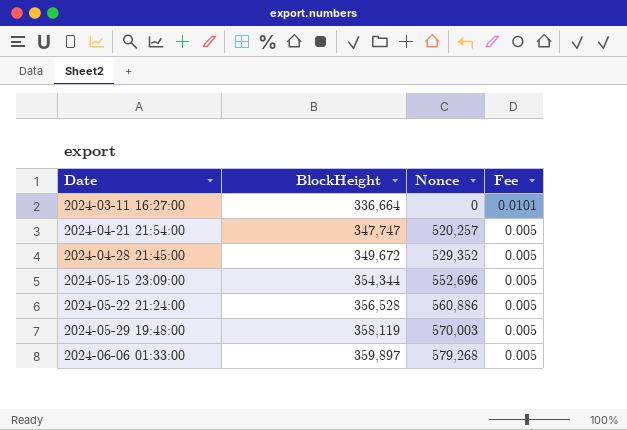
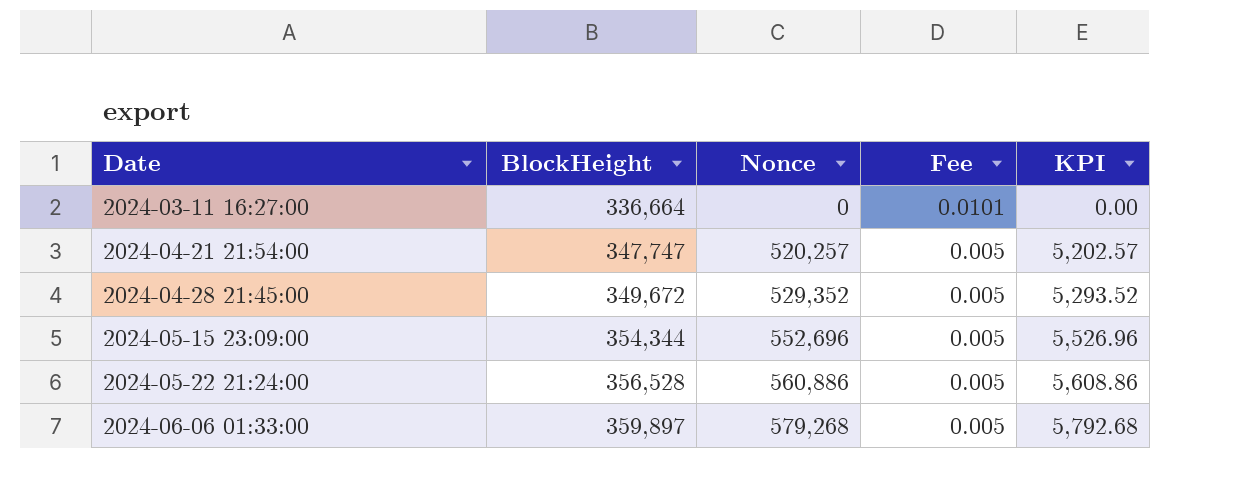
column KPI | formula: none -> [Nonce] * 0.01
row 2024-05-29 19:48:00: 358,119 | 570,003 | 0.005 -> none

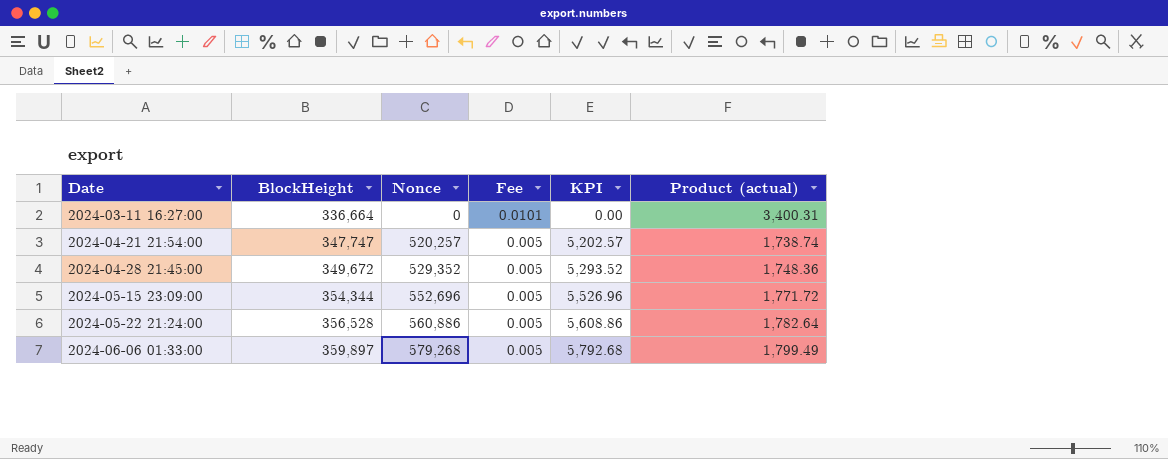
column Product (actual) | formula: none -> [BlockHeight] * [Fee]

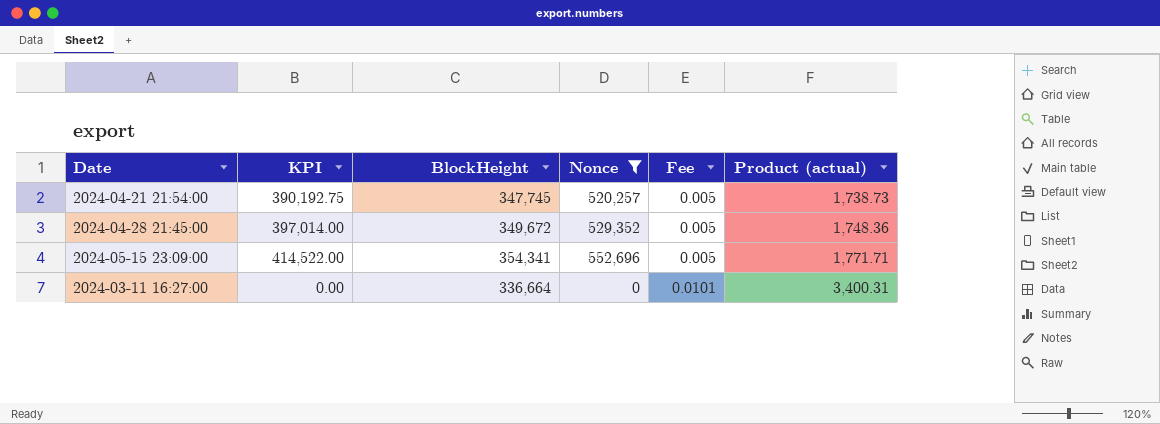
filter: none -> Nonce <= 552,696
row order: Date ascending -> Fee ascending
column KPI | formula: [Nonce] * 0.01 -> [Nonce] * 0.75
column KPI | position: 5 -> 2
2024-04-21 21:54:00 | BlockHeight: 347,747 -> 347,745
2024-04-21 21:54:00 | Product (actual): 1,738.74 -> 1,738.73
2024-05-15 23:09:00 | BlockHeight: 354,344 -> 354,341
2024-05-15 23:09:00 | Product (actual): 1,771.72 -> 1,771.71

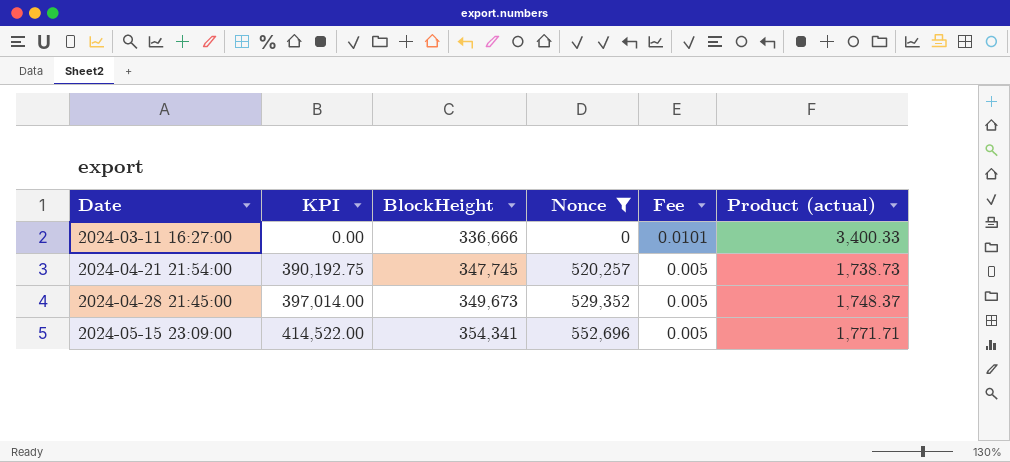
row order: Fee ascending -> Date ascending
2024-03-11 16:27:00 | BlockHeight: 336,664 -> 336,666
2024-03-11 16:27:00 | Product (actual): 3,400.31 -> 3,400.33
2024-04-28 21:45:00 | BlockHeight: 349,672 -> 349,673
2024-04-28 21:45:00 | Product (actual): 1,748.36 -> 1,748.37

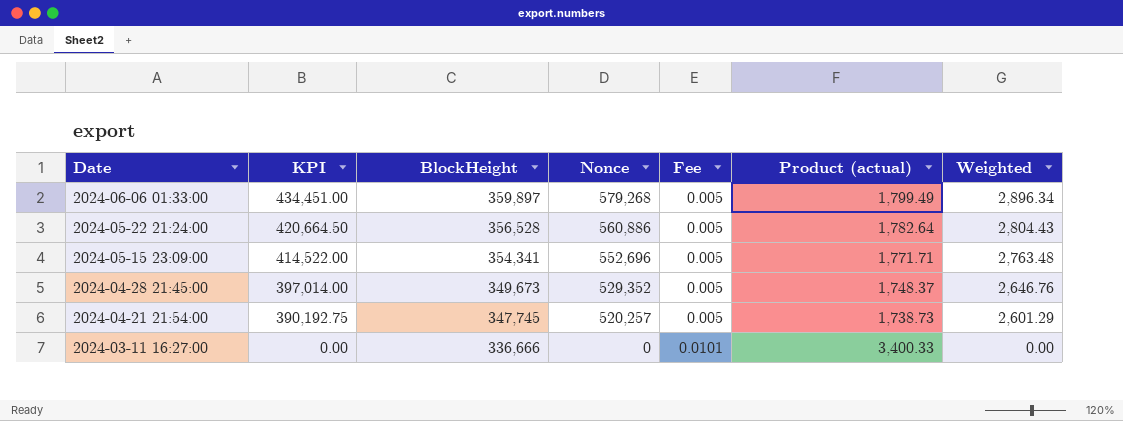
filter: Nonce <= 552,696 -> none
row order: Date ascending -> Date descending
column Weighted | formula: none -> [Nonce] * [Fee]

